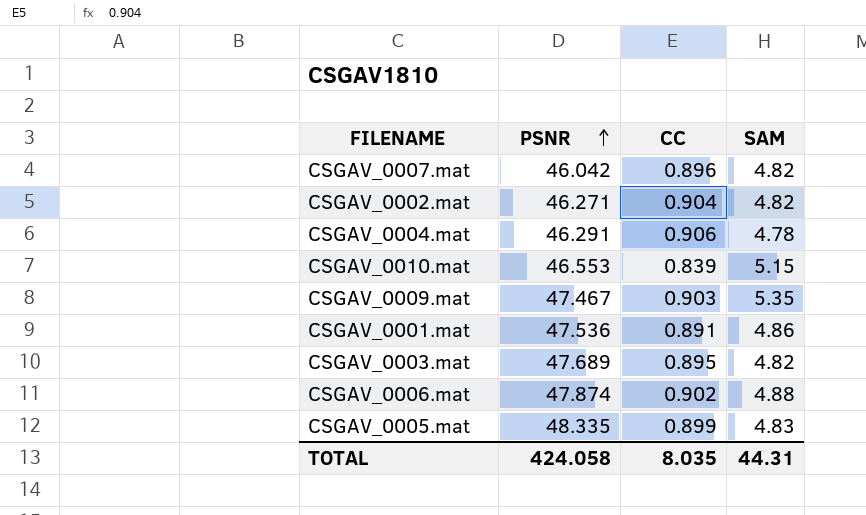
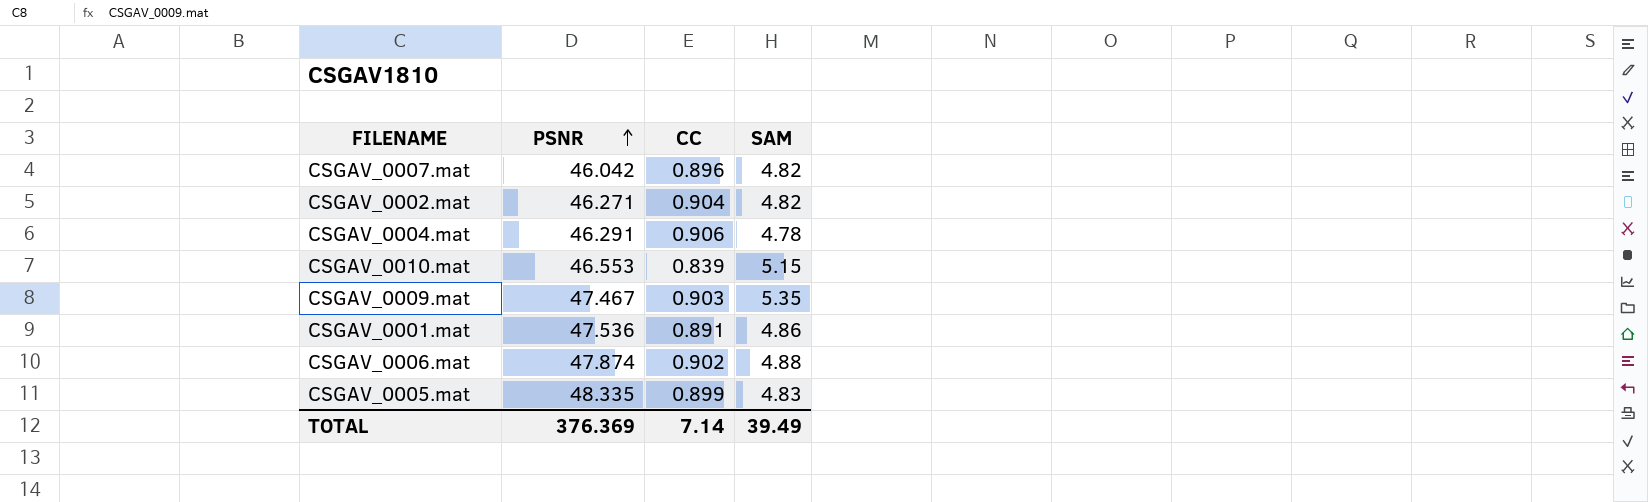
row CSGAV_0003.mat: 47.689 | 0.895 | 4.82 -> none
TOTAL | PSNR: 424.058 -> 376.369
TOTAL | CC: 8.035 -> 7.14
TOTAL | SAM: 44.31 -> 39.49

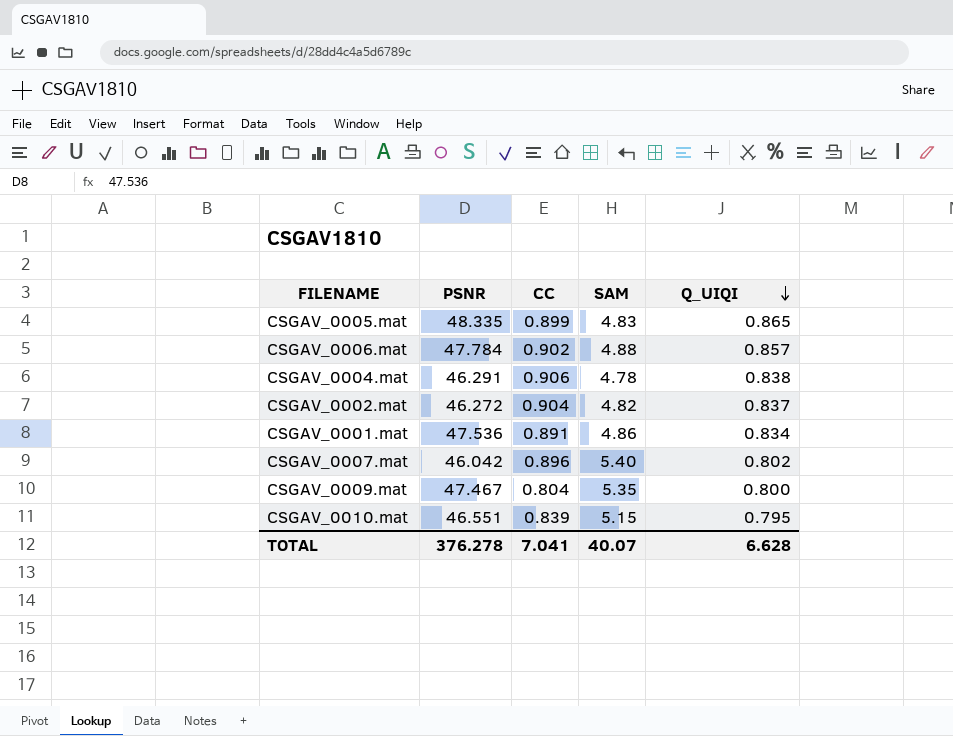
row order: PSNR ascending -> Q_UIQI descending
column Q_UIQI | position: none -> 5
CSGAV_0006.mat | PSNR: 47.874 -> 47.784
CSGAV_0002.mat | PSNR: 46.271 -> 46.272
CSGAV_0007.mat | SAM: 4.82 -> 5.40
CSGAV_0009.mat | CC: 0.903 -> 0.804
CSGAV_0010.mat | PSNR: 46.553 -> 46.551
TOTAL | PSNR: 376.369 -> 376.278
TOTAL | CC: 7.14 -> 7.041
TOTAL | SAM: 39.49 -> 40.07

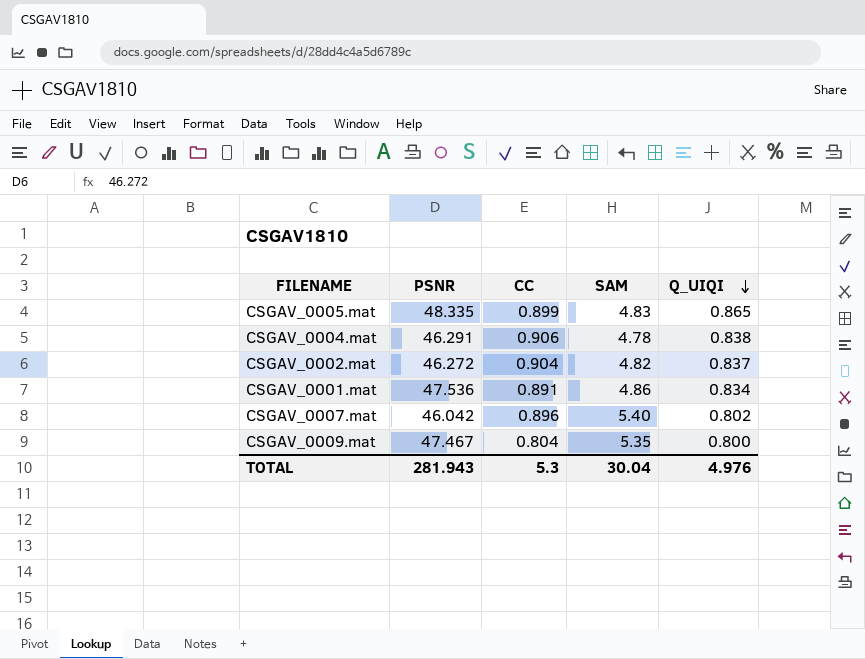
row CSGAV_0006.mat: 47.784 | 0.902 | 4.88 | 0.857 -> none
row CSGAV_0010.mat: 46.551 | 0.839 | 5.15 | 0.795 -> none
TOTAL | PSNR: 376.278 -> 281.943
TOTAL | CC: 7.041 -> 5.3
TOTAL | SAM: 40.07 -> 30.04
TOTAL | Q_UIQI: 6.628 -> 4.976

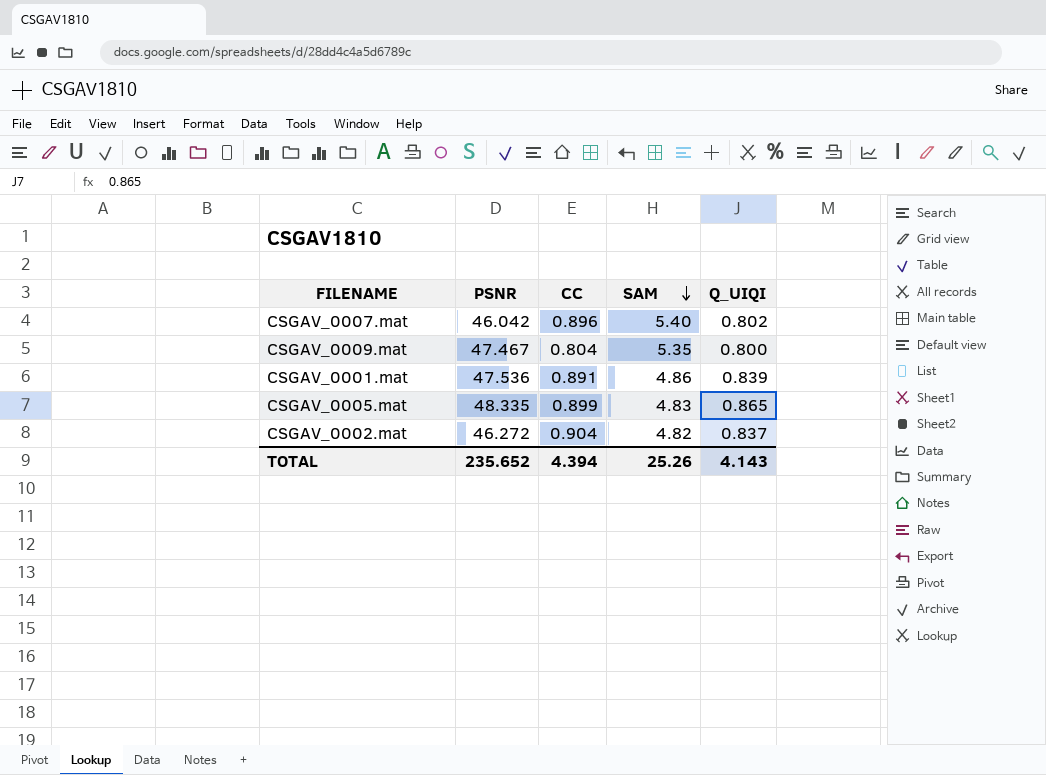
row order: Q_UIQI descending -> SAM descending
row CSGAV_0004.mat: 46.291 | 0.906 | 4.78 | 0.838 -> none
CSGAV_0001.mat | Q_UIQI: 0.834 -> 0.839
TOTAL | PSNR: 281.943 -> 235.652
TOTAL | CC: 5.3 -> 4.394
TOTAL | SAM: 30.04 -> 25.26
TOTAL | Q_UIQI: 4.976 -> 4.143

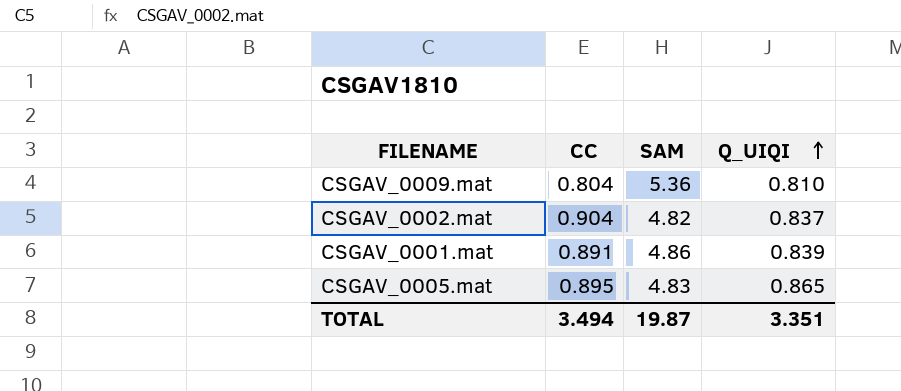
row order: SAM descending -> Q_UIQI ascending
column PSNR | position: 2 -> none
row CSGAV_0007.mat: 46.042 | 0.896 | 5.40 | 0.802 -> none
CSGAV_0009.mat | SAM: 5.35 -> 5.36
CSGAV_0009.mat | Q_UIQI: 0.800 -> 0.810
CSGAV_0005.mat | CC: 0.899 -> 0.895
TOTAL | CC: 4.394 -> 3.494
TOTAL | SAM: 25.26 -> 19.87
TOTAL | Q_UIQI: 4.143 -> 3.351

